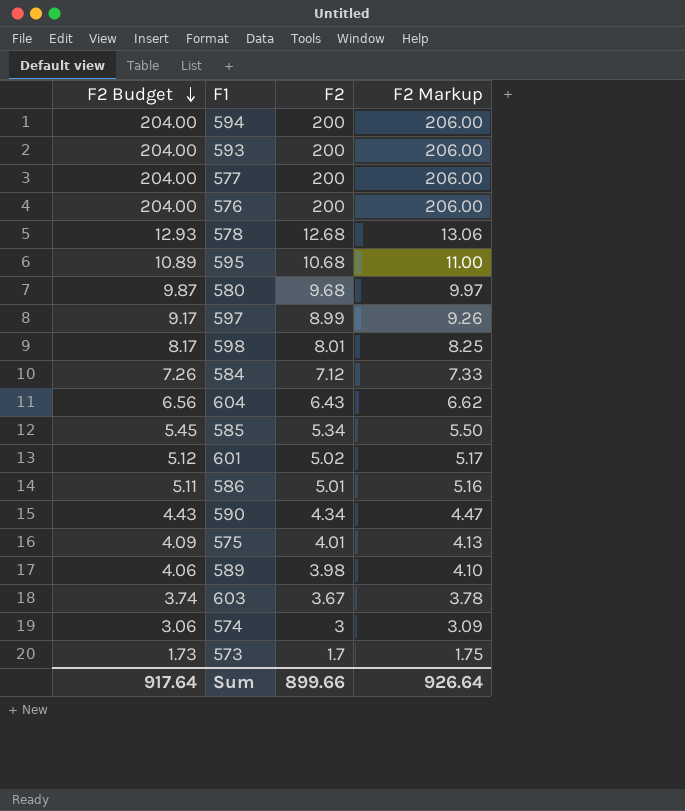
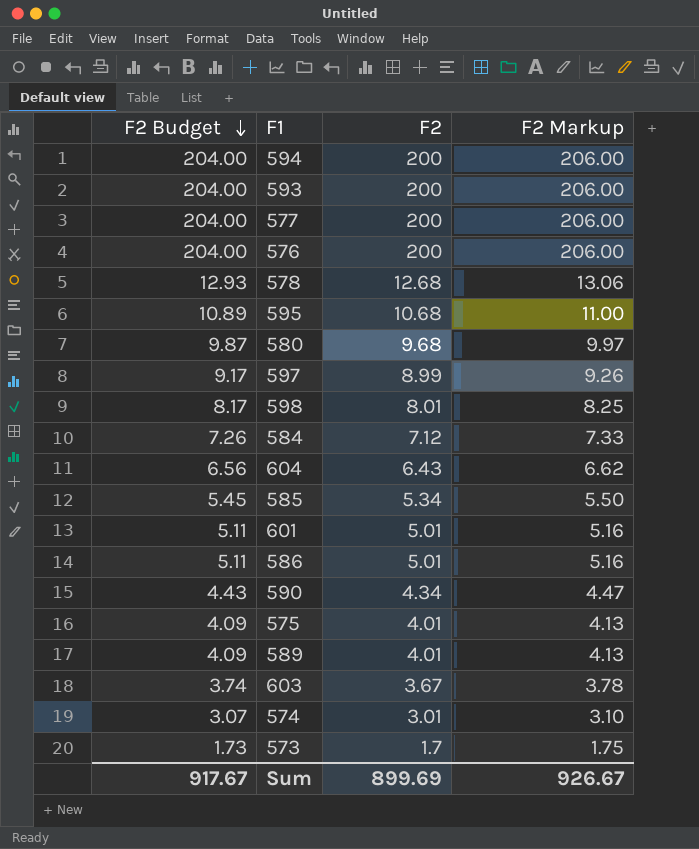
601 | F2 Budget: 5.12 -> 5.11
601 | F2: 5.02 -> 5.01
601 | F2 Markup: 5.17 -> 5.16
589 | F2 Budget: 4.06 -> 4.09
589 | F2: 3.98 -> 4.01
589 | F2 Markup: 4.10 -> 4.13
574 | F2 Budget: 3.06 -> 3.07
574 | F2: 3 -> 3.01
574 | F2 Markup: 3.09 -> 3.10
Sum | F2 Budget: 917.64 -> 917.67
Sum | F2: 899.66 -> 899.69
Sum | F2 Markup: 926.64 -> 926.67

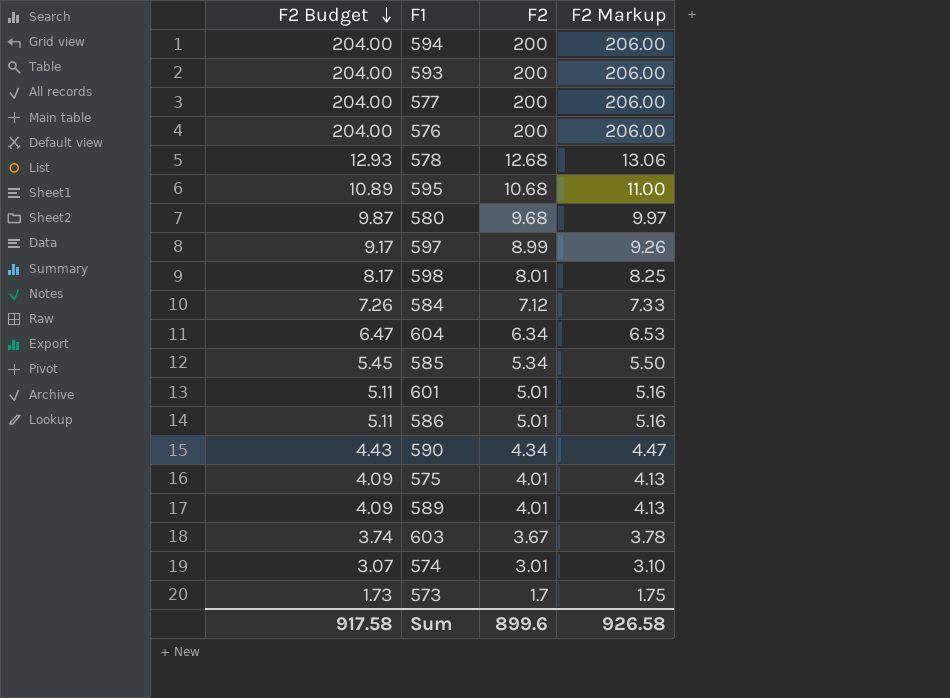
604 | F2 Budget: 6.56 -> 6.47
604 | F2: 6.43 -> 6.34
604 | F2 Markup: 6.62 -> 6.53
Sum | F2 Budget: 917.67 -> 917.58
Sum | F2: 899.69 -> 899.6
Sum | F2 Markup: 926.67 -> 926.58

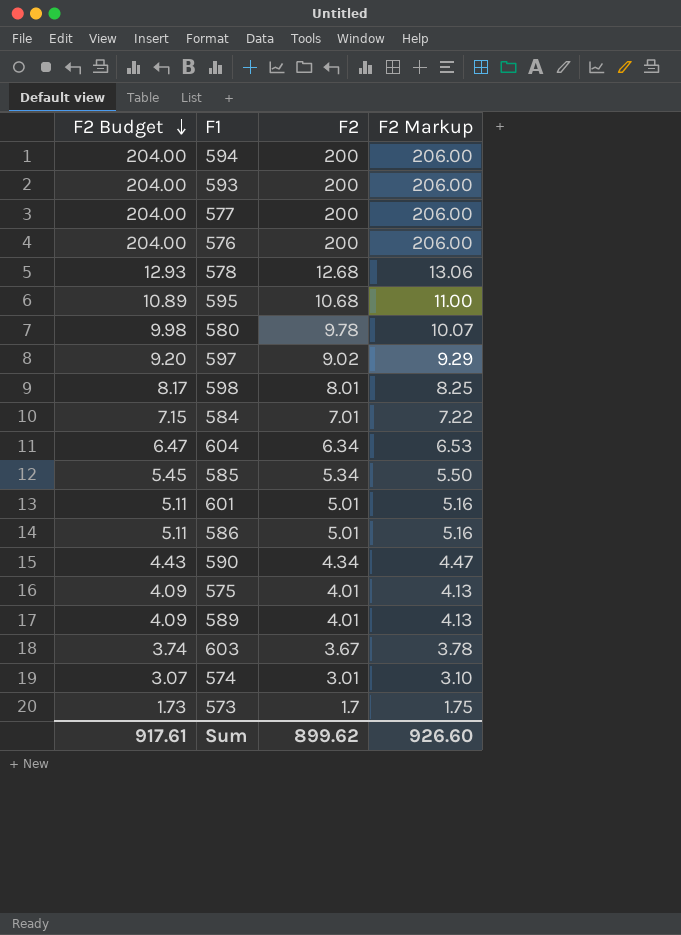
580 | F2 Budget: 9.87 -> 9.98
580 | F2: 9.68 -> 9.78
580 | F2 Markup: 9.97 -> 10.07
597 | F2 Budget: 9.17 -> 9.20
597 | F2: 8.99 -> 9.02
597 | F2 Markup: 9.26 -> 9.29
584 | F2 Budget: 7.26 -> 7.15
584 | F2: 7.12 -> 7.01
584 | F2 Markup: 7.33 -> 7.22
Sum | F2 Budget: 917.58 -> 917.61
Sum | F2: 899.6 -> 899.62
Sum | F2 Markup: 926.58 -> 926.60

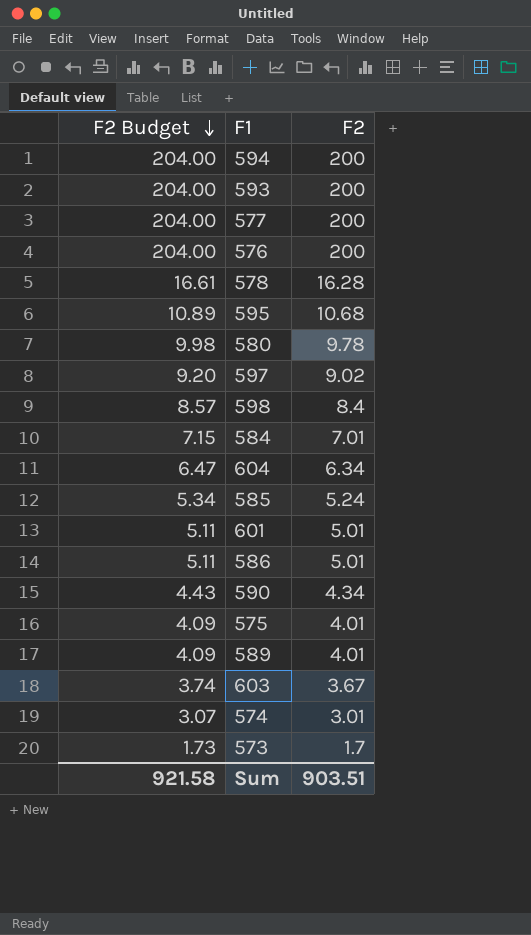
column F2 Markup | formula: [F2] * 1.03 -> none
578 | F2 Budget: 12.93 -> 16.61
578 | F2: 12.68 -> 16.28
598 | F2 Budget: 8.17 -> 8.57
598 | F2: 8.01 -> 8.4
585 | F2 Budget: 5.45 -> 5.34
585 | F2: 5.34 -> 5.24
Sum | F2 Budget: 917.61 -> 921.58
Sum | F2: 899.62 -> 903.51

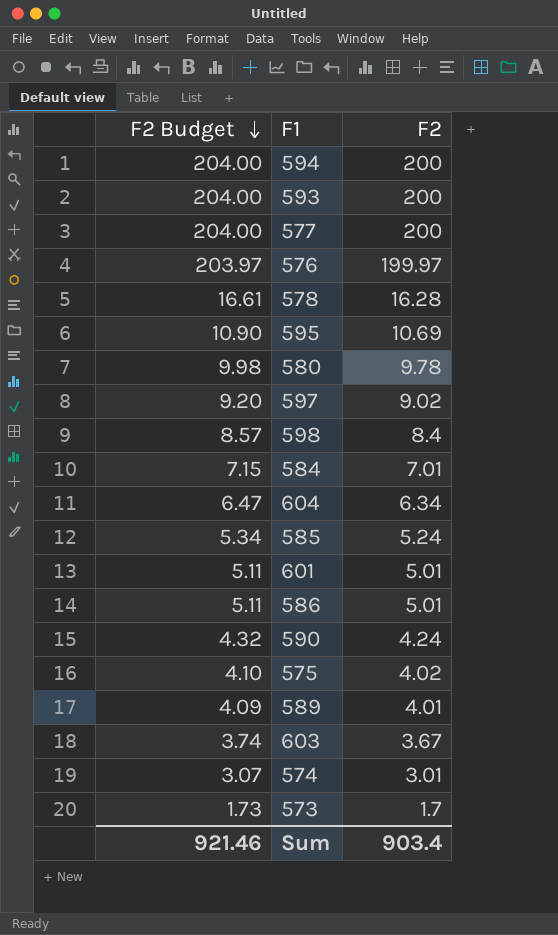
576 | F2 Budget: 204.00 -> 203.97
576 | F2: 200 -> 199.97
595 | F2 Budget: 10.89 -> 10.90
595 | F2: 10.68 -> 10.69
590 | F2 Budget: 4.43 -> 4.32
590 | F2: 4.34 -> 4.24
575 | F2 Budget: 4.09 -> 4.10
575 | F2: 4.01 -> 4.02
Sum | F2 Budget: 921.58 -> 921.46
Sum | F2: 903.51 -> 903.4

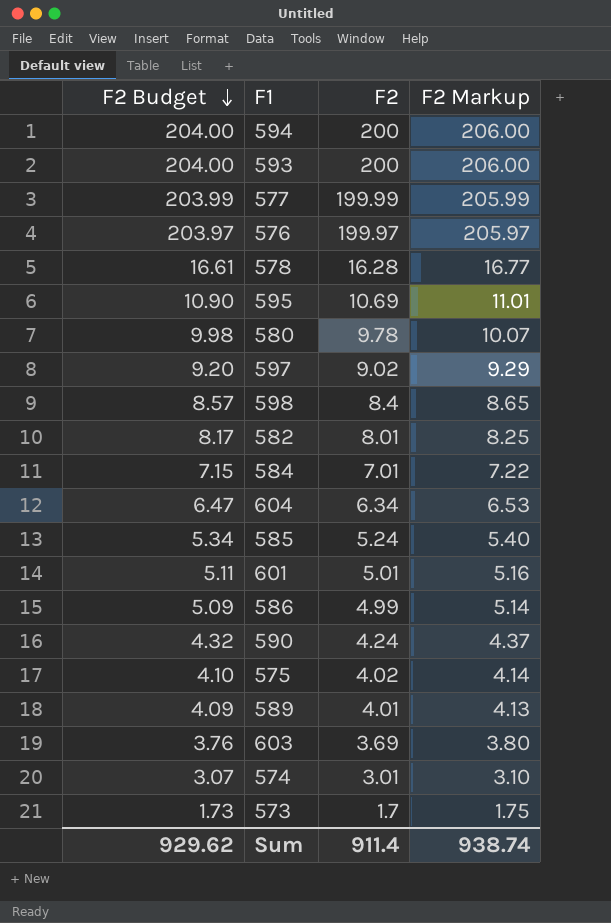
column F2 Markup | formula: none -> [F2] * 1.03
577 | F2 Budget: 204.00 -> 203.99
577 | F2: 200 -> 199.99
row 582: none -> 8.17 | 8.01 | 8.25
586 | F2 Budget: 5.11 -> 5.09
586 | F2: 5.01 -> 4.99
603 | F2 Budget: 3.74 -> 3.76
603 | F2: 3.67 -> 3.69
Sum | F2 Budget: 921.46 -> 929.62
Sum | F2: 903.4 -> 911.4

